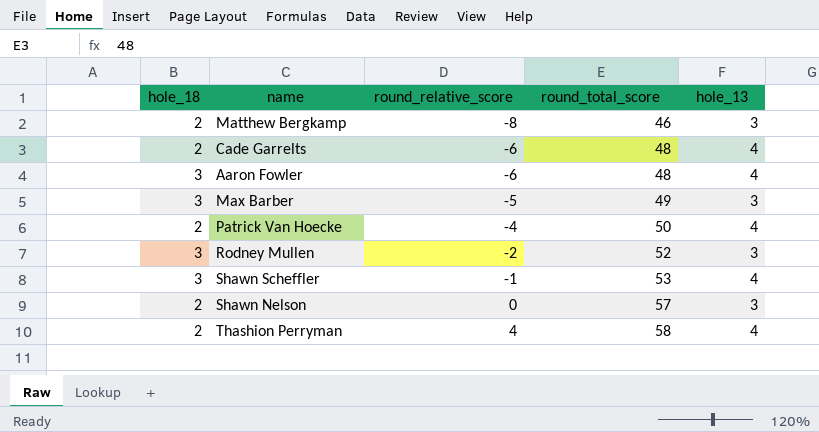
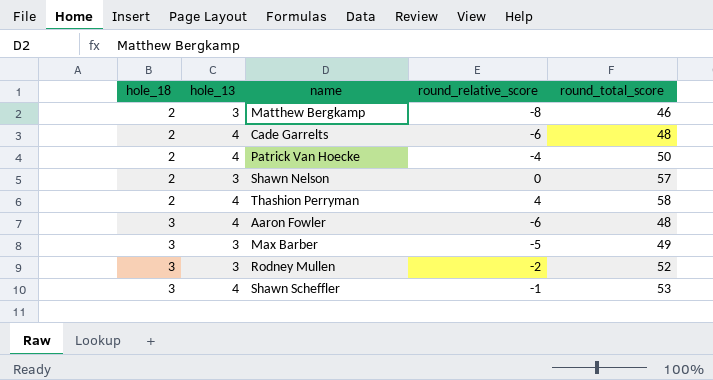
row order: round_relative_score ascending -> hole_18 ascending
column hole_13 | position: 5 -> 2

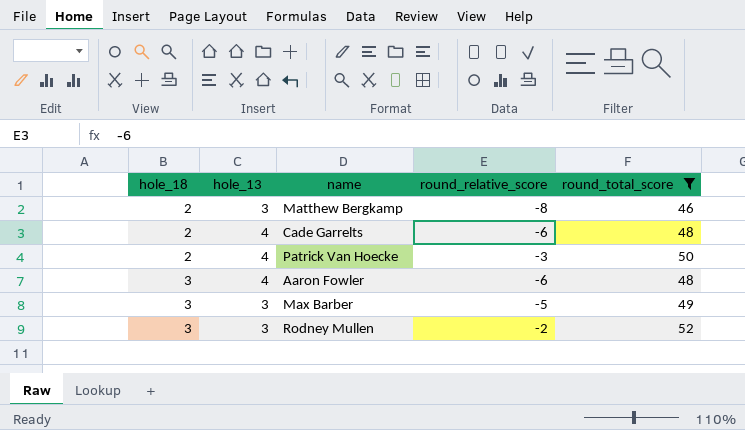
filter: none -> round_total_score <= 52
Patrick Van Hoecke | round_relative_score: -4 -> -3

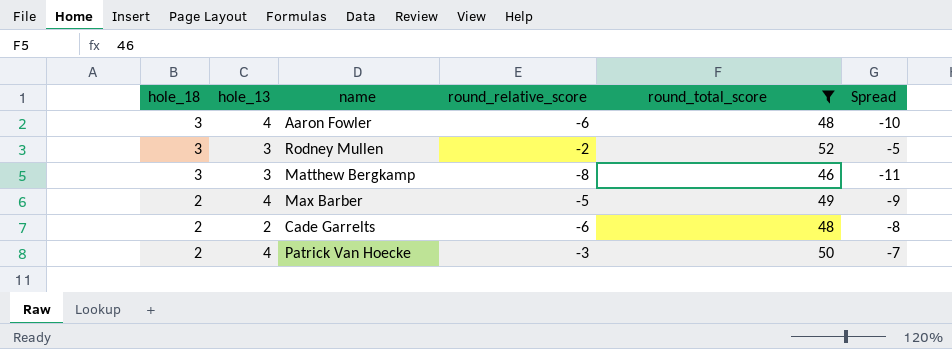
row order: hole_18 ascending -> hole_18 descending
column Spread | formula: none -> [round_relative_score] - [hole_13]
Matthew Bergkamp | hole_18: 2 -> 3
Max Barber | hole_18: 3 -> 2
Max Barber | hole_13: 3 -> 4
Cade Garrelts | hole_13: 4 -> 2

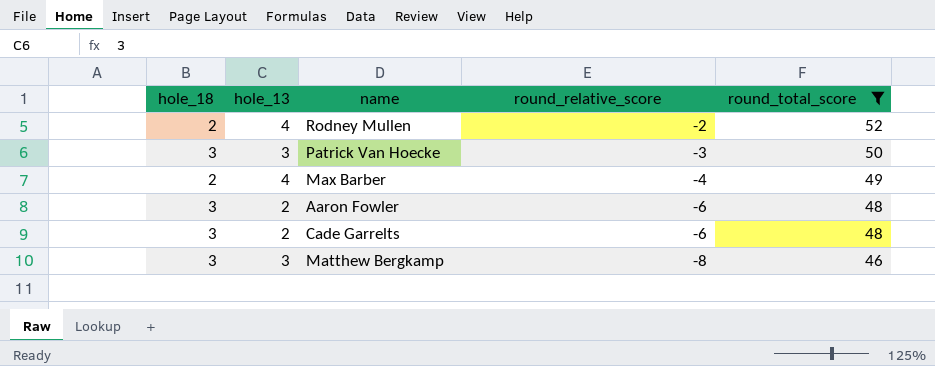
row order: hole_18 descending -> round_relative_score descending
column Spread | formula: [round_relative_score] - [hole_13] -> none
Rodney Mullen | hole_18: 3 -> 2
Rodney Mullen | hole_13: 3 -> 4
Patrick Van Hoecke | hole_18: 2 -> 3
Patrick Van Hoecke | hole_13: 4 -> 3
Max Barber | round_relative_score: -5 -> -4
Aaron Fowler | hole_13: 4 -> 2
Cade Garrelts | hole_18: 2 -> 3

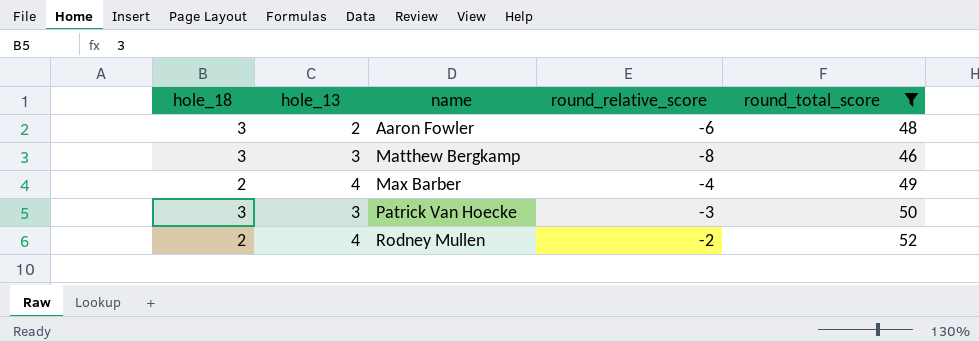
row order: round_relative_score descending -> name ascending
row Cade Garrelts: 3 | 2 | -6 | 48 -> none

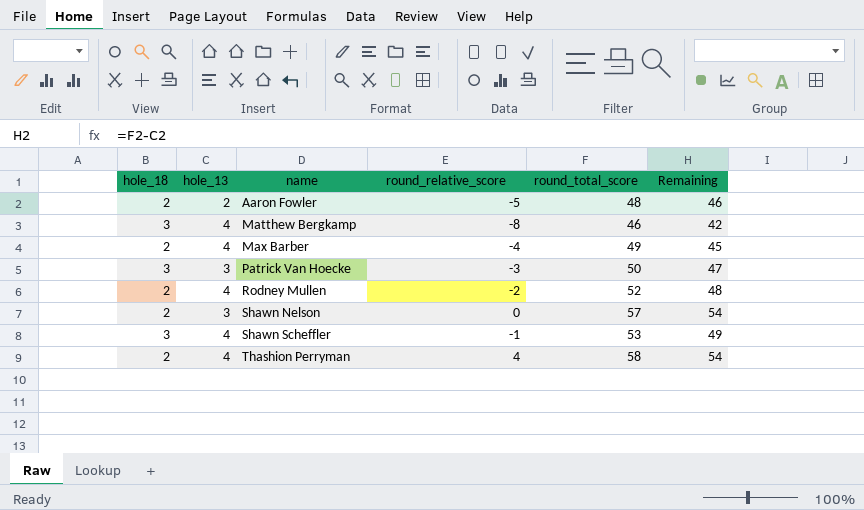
filter: round_total_score <= 52 -> none
column Remaining | formula: none -> [round_total_score] - [hole_13]
Aaron Fowler | hole_18: 3 -> 2
Aaron Fowler | round_relative_score: -6 -> -5
Matthew Bergkamp | hole_13: 3 -> 4

